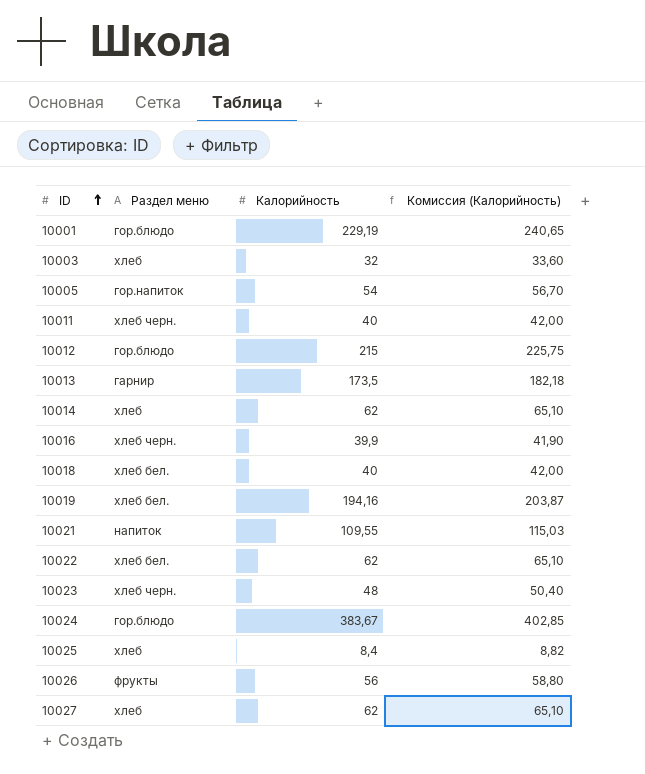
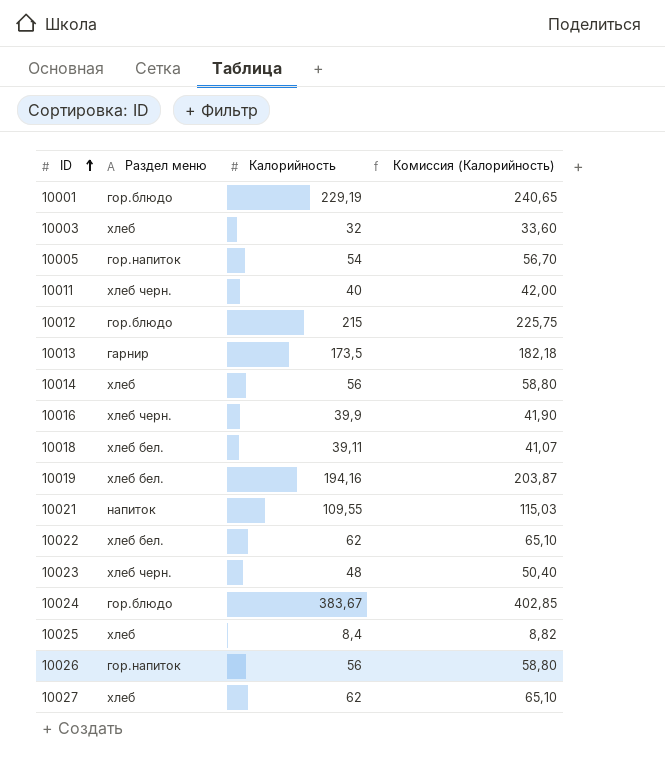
10014 | Калорийность: 62 -> 56
10014 | Комиссия (Калорийность): 65,10 -> 58,80
10018 | Калорийность: 40 -> 39,11
10018 | Комиссия (Калорийность): 42,00 -> 41,07
10026 | Раздел меню: фрукты -> гор.напиток

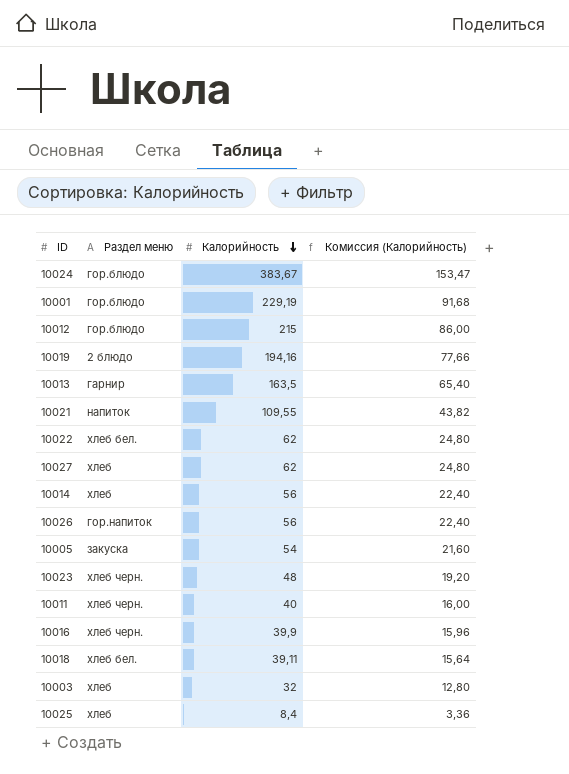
row order: ID ascending -> Калорийность descending
column Комиссия (Калорийность) | formula: [Калорийность] * 1,05 -> [Калорийность] * 0,4
10019 | Раздел меню: хлеб бел. -> 2 блюдо
10013 | Калорийность: 173,5 -> 163,5
10005 | Раздел меню: гор.напиток -> закуска

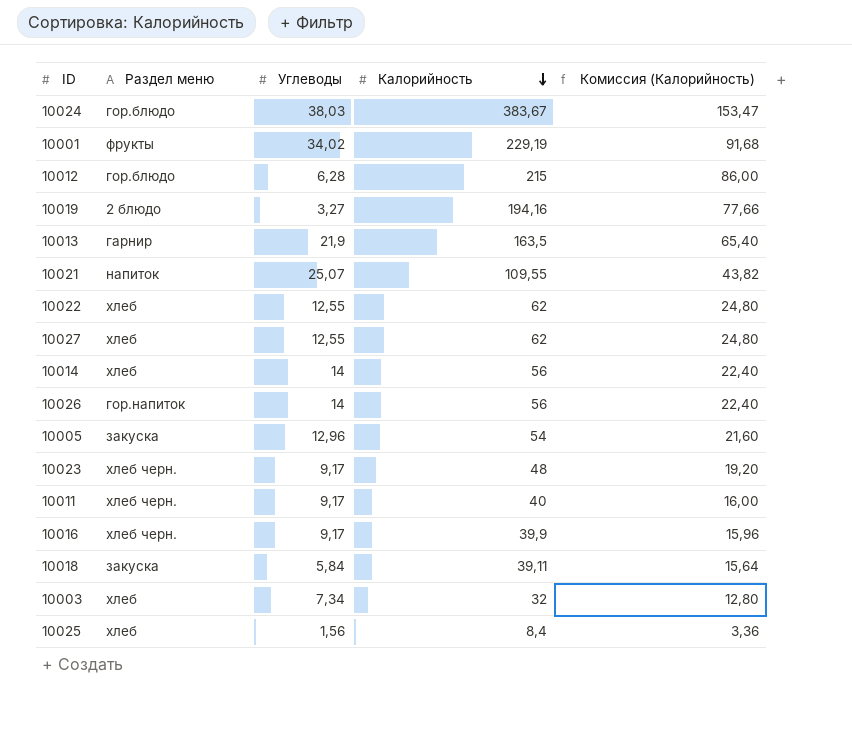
column Углеводы | position: none -> 3
10001 | Раздел меню: гор.блюдо -> фрукты
10022 | Раздел меню: хлеб бел. -> хлеб
10018 | Раздел меню: хлеб бел. -> закуска

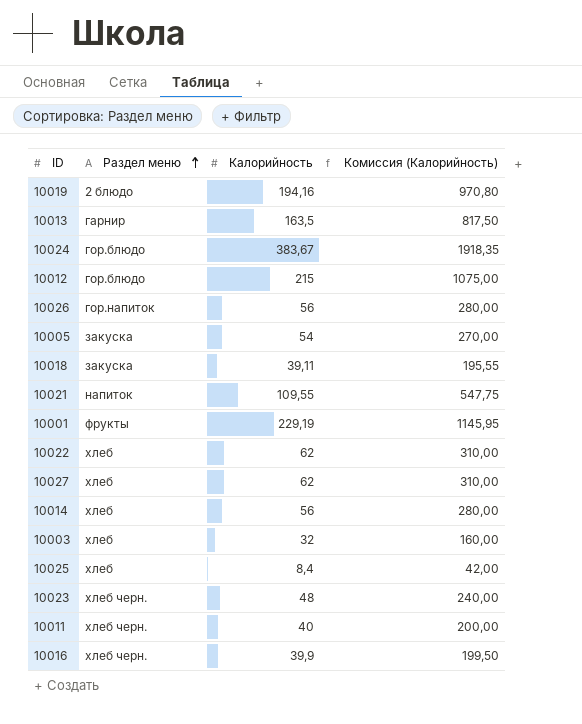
row order: Калорийность descending -> Раздел меню ascending
column Углеводы | position: 3 -> none
column Комиссия (Калорийность) | formula: [Калорийность] * 0,4 -> [Калорийность] * 5

